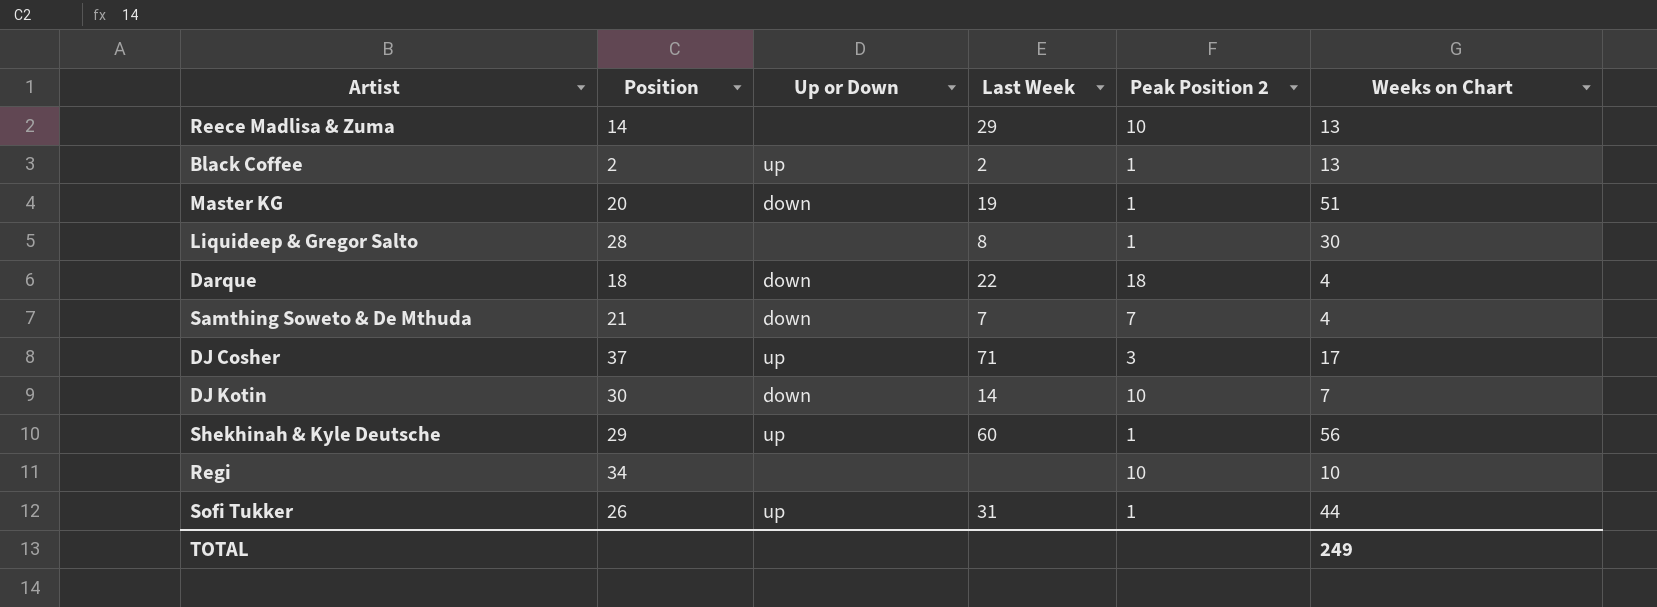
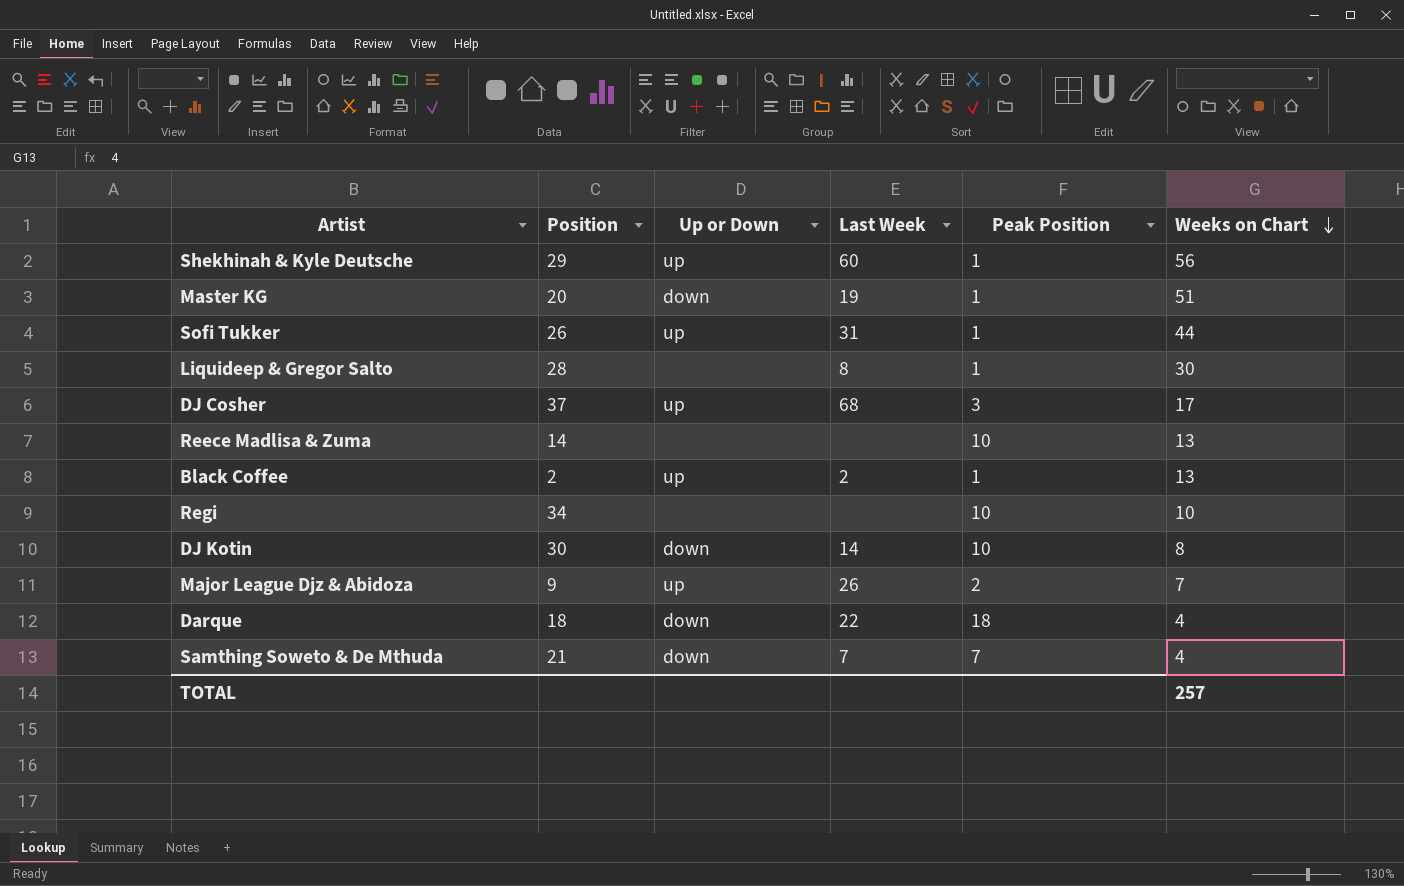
row order: none -> Weeks on Chart descending
column name: Peak Position 2 -> Peak Position
DJ Cosher | Last Week: 71 -> 68
Reece Madlisa & Zuma | Last Week: 29 -> none
DJ Kotin | Weeks on Chart: 7 -> 8
row Major League Djz & Abidoza: none -> 9 | up | 26 | 2 | 7
TOTAL | Weeks on Chart: 249 -> 257

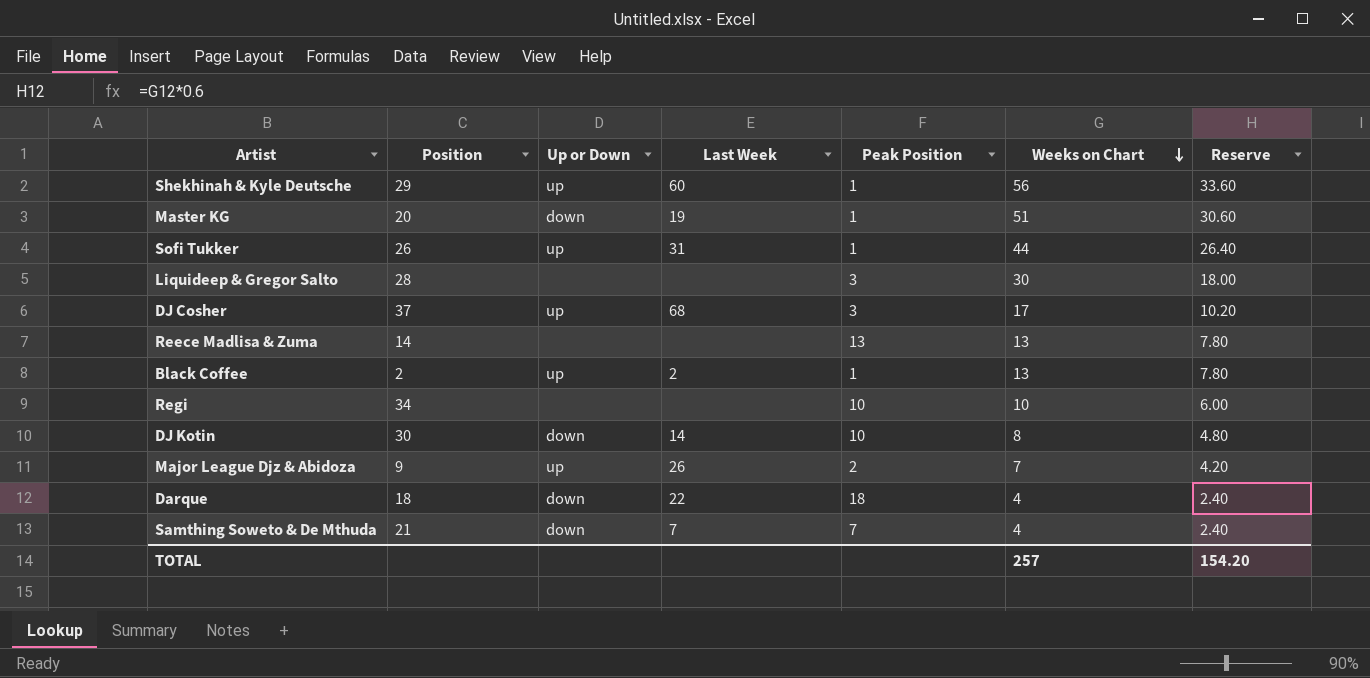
column Reserve | formula: none -> [Weeks on Chart] * 0.6
Liquideep & Gregor Salto | Last Week: 8 -> none
Liquideep & Gregor Salto | Peak Position: 1 -> 3
Reece Madlisa & Zuma | Peak Position: 10 -> 13

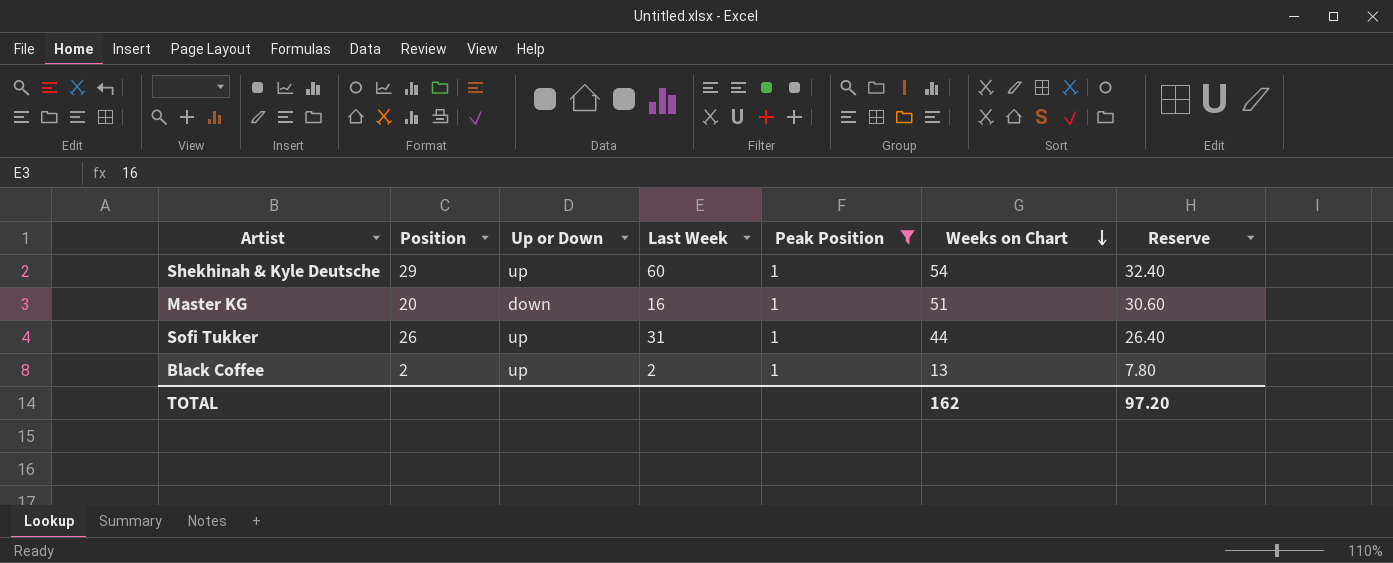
filter: none -> Peak Position = 1
Shekhinah & Kyle Deutsche | Weeks on Chart: 56 -> 54
Shekhinah & Kyle Deutsche | Reserve: 33.60 -> 32.40
Master KG | Last Week: 19 -> 16
TOTAL | Weeks on Chart: 257 -> 162
TOTAL | Reserve: 154.20 -> 97.20

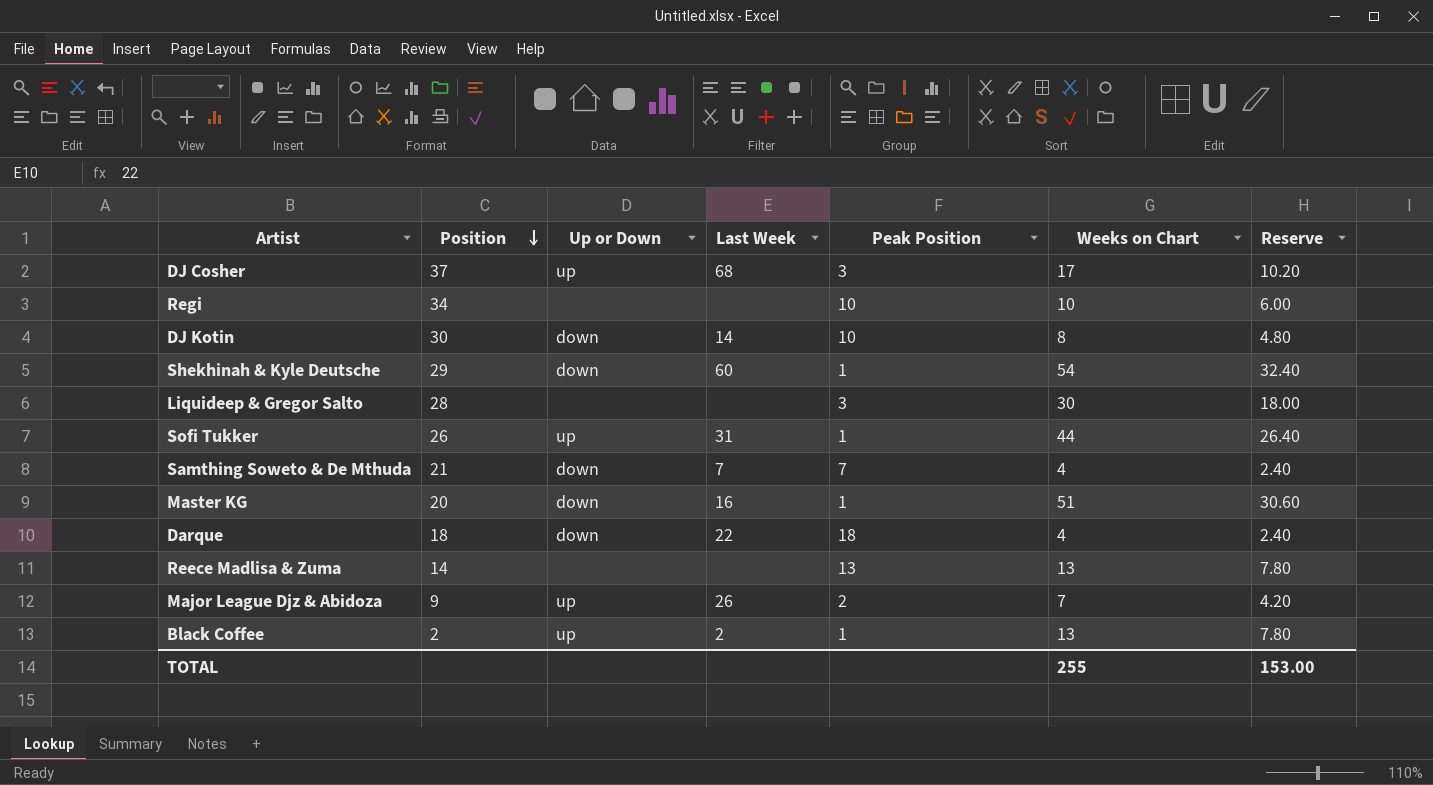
filter: Peak Position = 1 -> none
row order: Weeks on Chart descending -> Position descending
Shekhinah & Kyle Deutsche | Up or Down: up -> down
TOTAL | Weeks on Chart: 162 -> 255
TOTAL | Reserve: 97.20 -> 153.00

